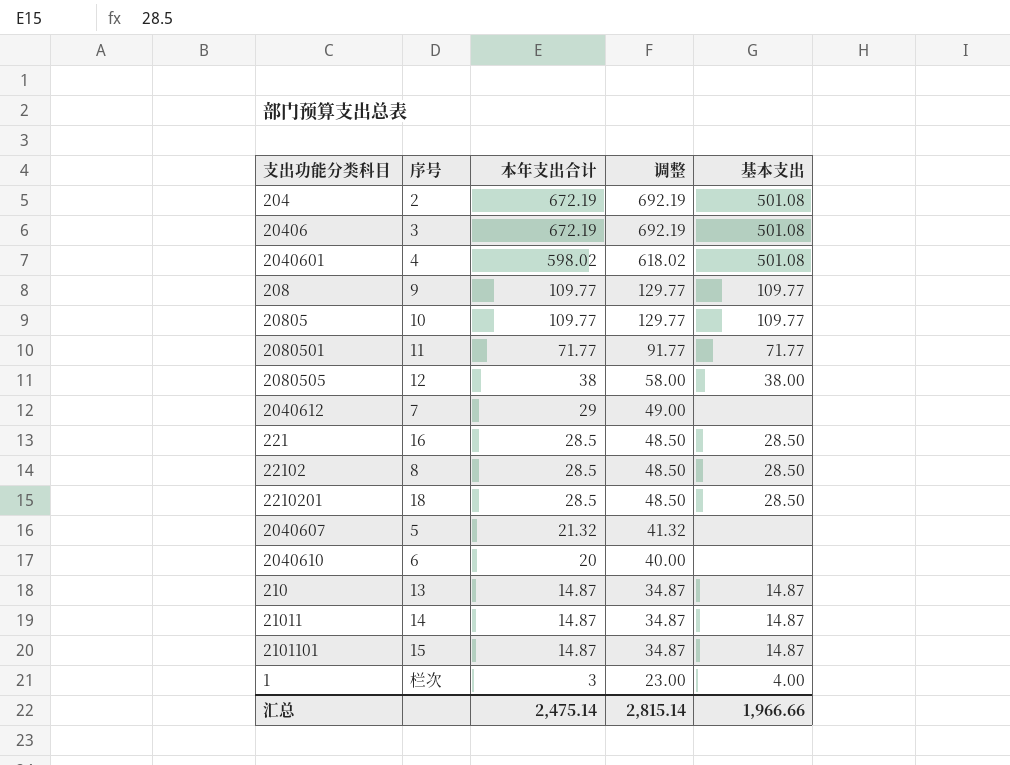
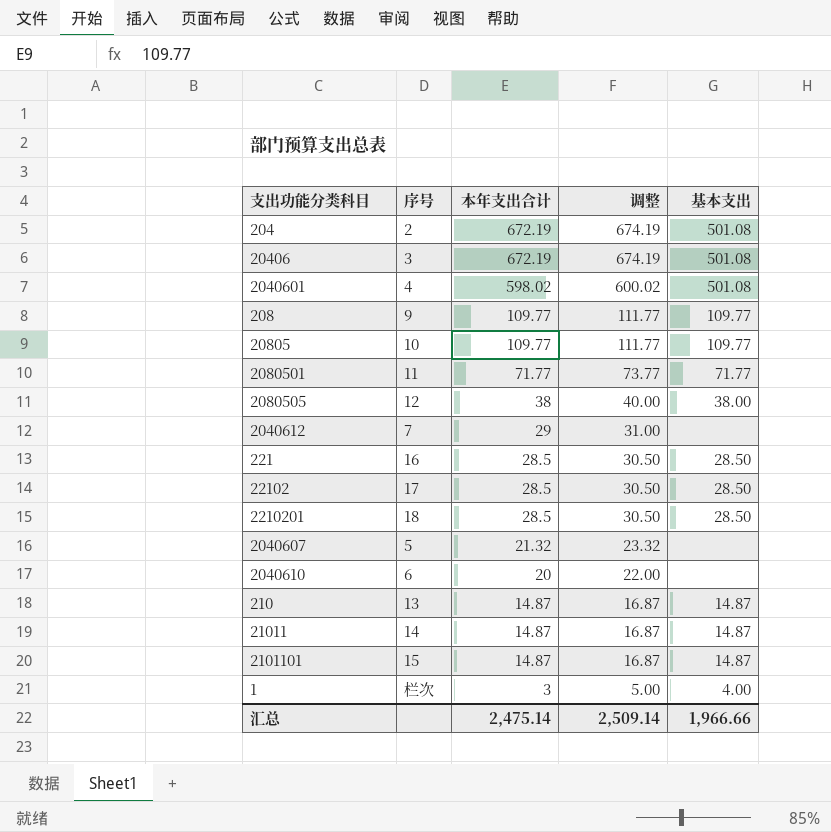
column 调整 | formula: [本年支出合计] + 20 -> [本年支出合计] + 2
22102 | 序号: 8 -> 17
汇总 | 调整: 2,815.14 -> 2,509.14

